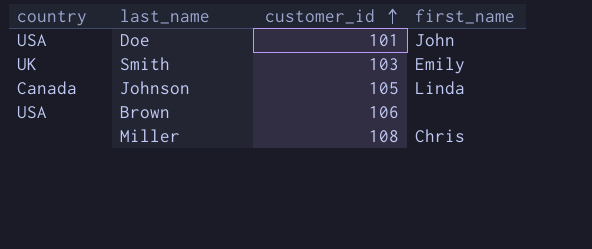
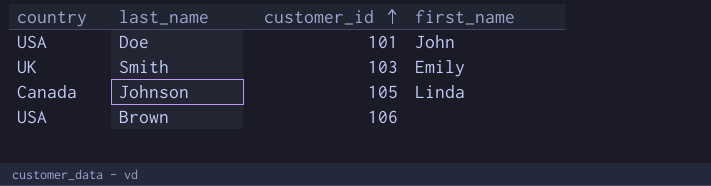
row Miller: none | 108 | Chris -> none

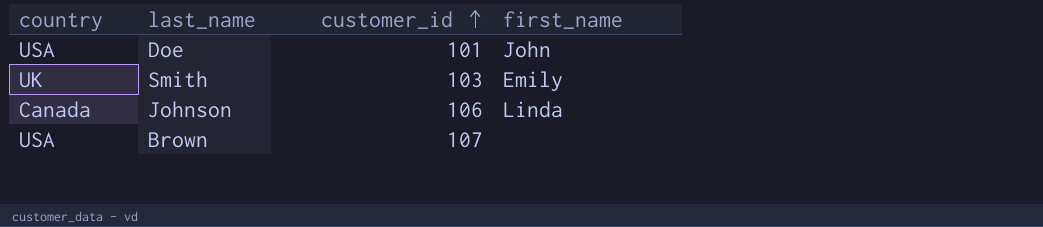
Johnson | customer_id: 105 -> 106
Brown | customer_id: 106 -> 107

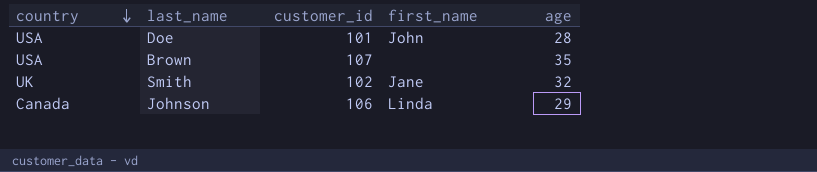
row order: customer_id ascending -> country descending
column age | position: none -> 5
Smith | customer_id: 103 -> 102
Smith | first_name: Emily -> Jane

